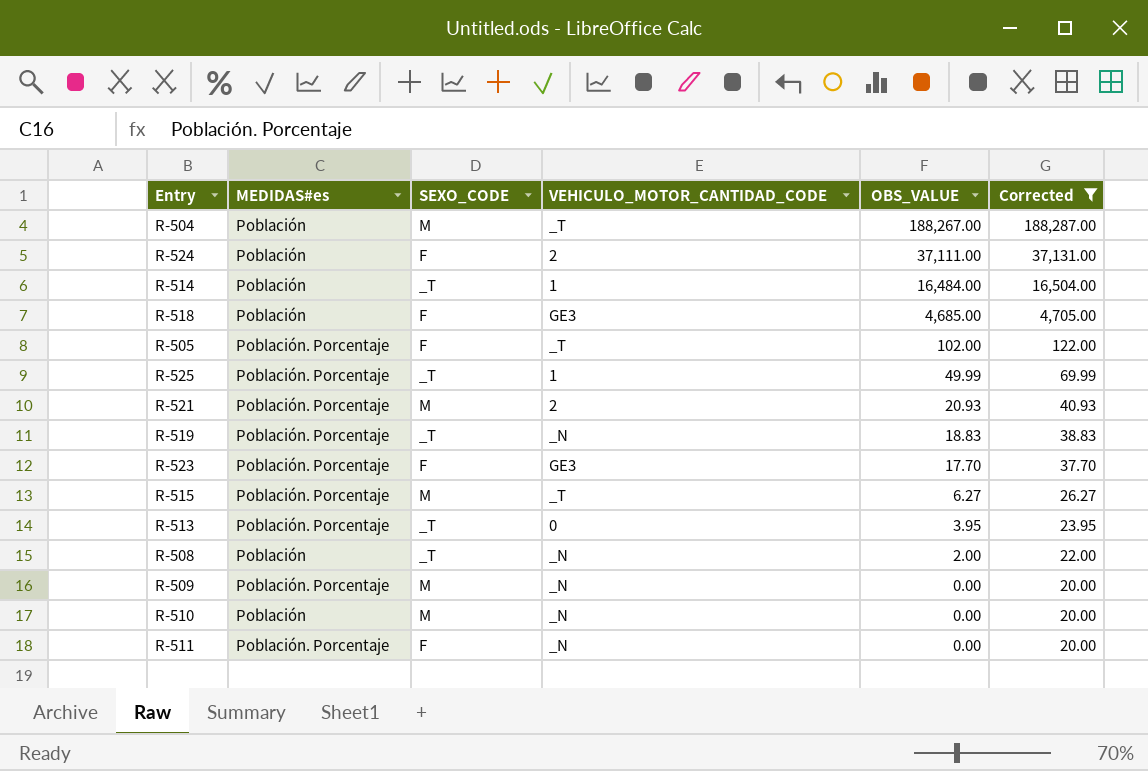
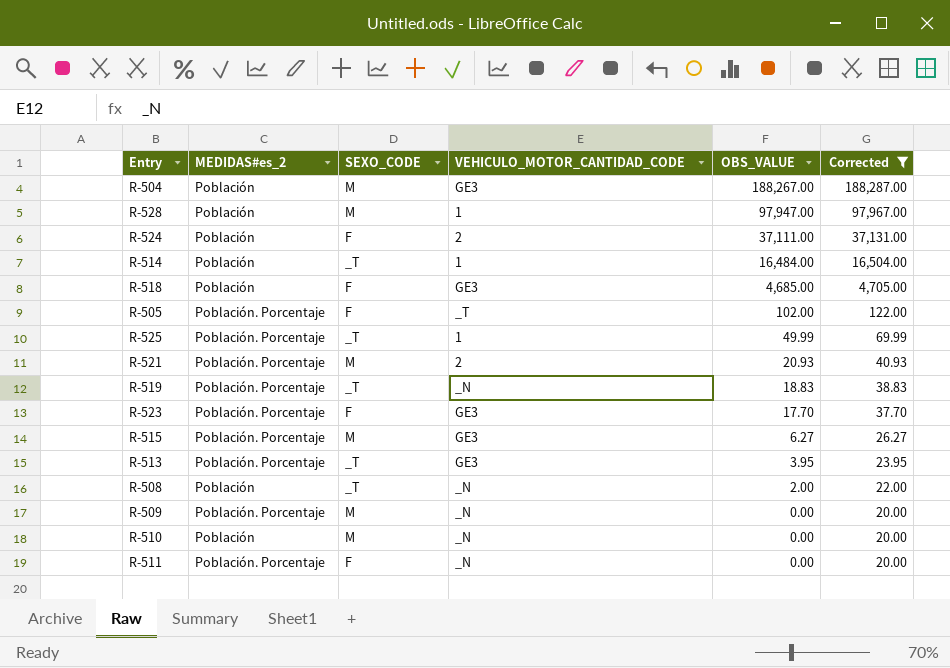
column name: MEDIDAS#es -> MEDIDAS#es_2
R-504 | VEHICULO_MOTOR_CANTIDAD_CODE: _T -> GE3
row R-528: none -> Población | M | 1 | 97,947.00 | 97,967.00
R-515 | VEHICULO_MOTOR_CANTIDAD_CODE: _T -> GE3
R-513 | VEHICULO_MOTOR_CANTIDAD_CODE: 0 -> GE3

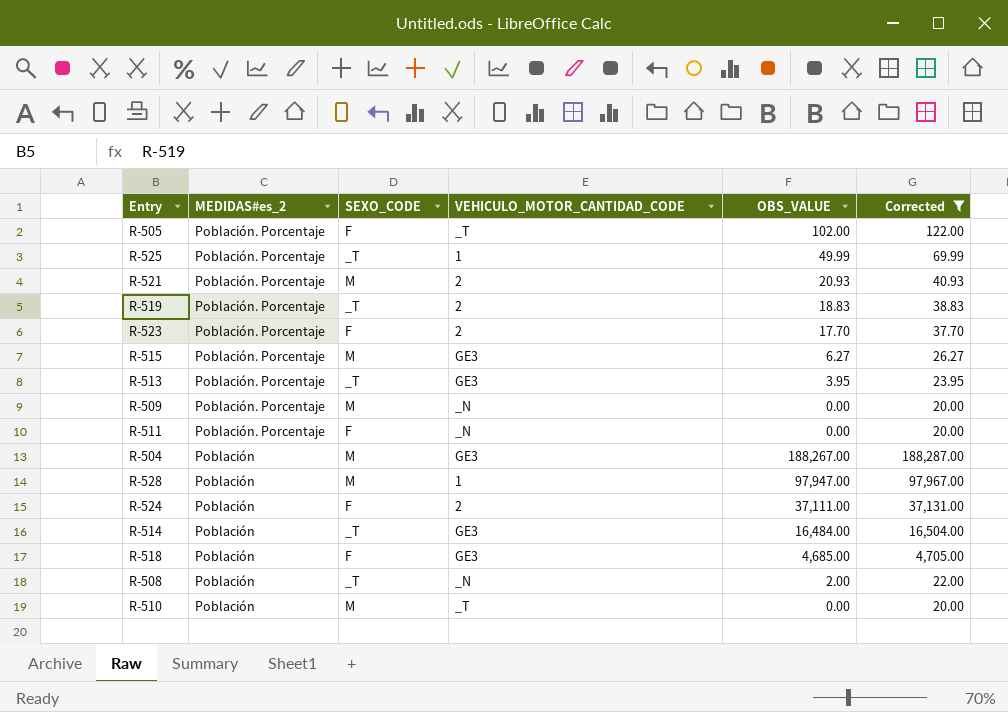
row order: OBS_VALUE descending -> MEDIDAS#es_2 descending
R-519 | VEHICULO_MOTOR_CANTIDAD_CODE: _N -> 2
R-523 | VEHICULO_MOTOR_CANTIDAD_CODE: GE3 -> 2
R-514 | VEHICULO_MOTOR_CANTIDAD_CODE: 1 -> GE3
R-510 | VEHICULO_MOTOR_CANTIDAD_CODE: _N -> _T

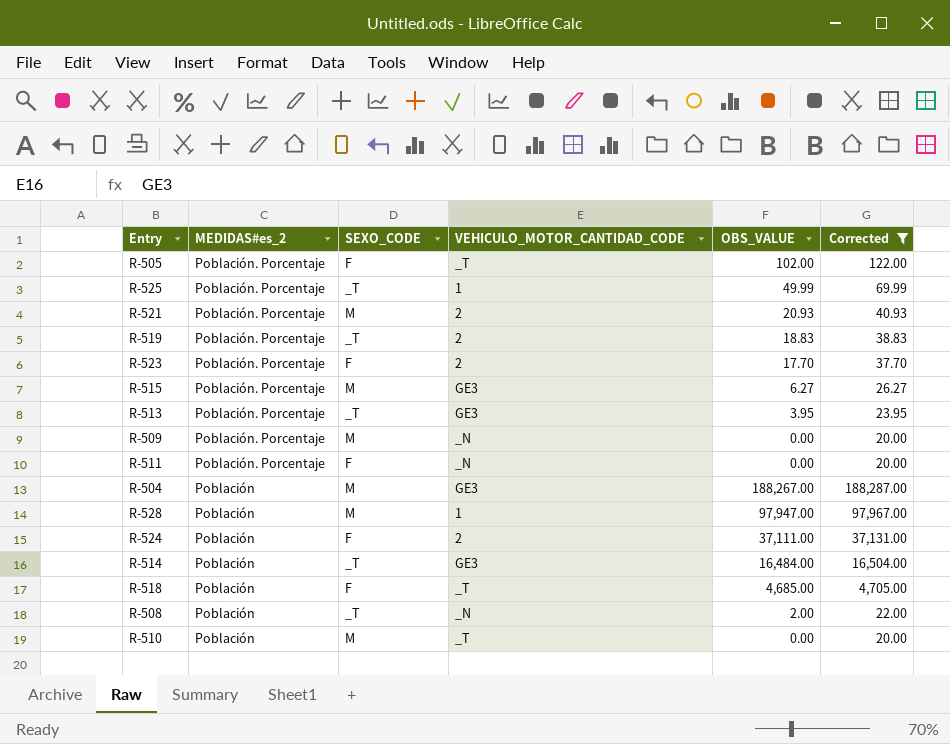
R-518 | VEHICULO_MOTOR_CANTIDAD_CODE: GE3 -> _T

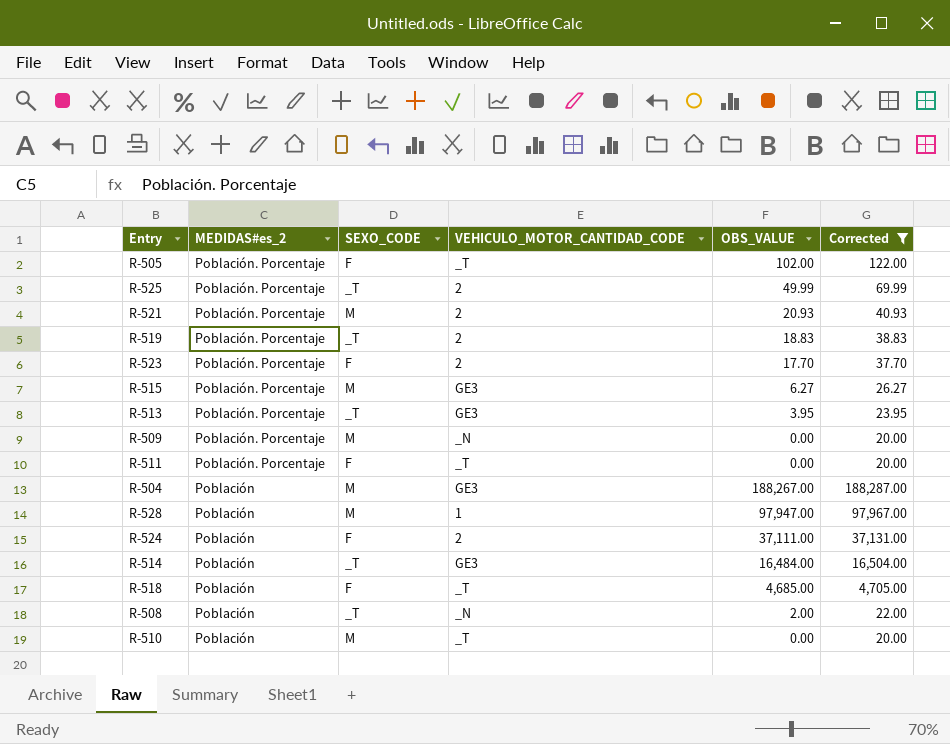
R-525 | VEHICULO_MOTOR_CANTIDAD_CODE: 1 -> 2
R-511 | VEHICULO_MOTOR_CANTIDAD_CODE: _N -> _T

